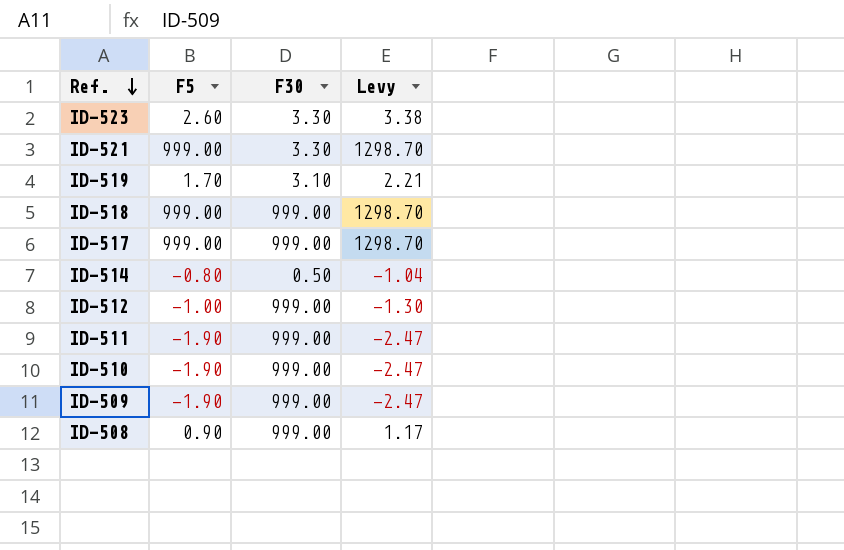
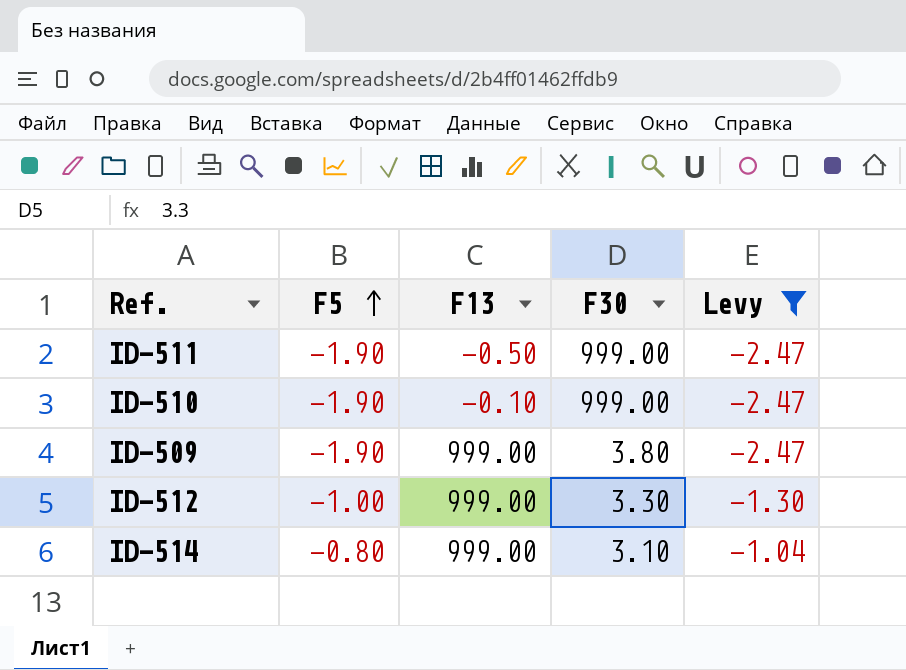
filter: none -> Levy <= -1.04
row order: Ref. descending -> F5 ascending
column F13 | position: none -> 3
ID-509 | F30: 999.00 -> 3.80
ID-512 | F30: 999.00 -> 3.30
ID-514 | F30: 0.50 -> 3.10

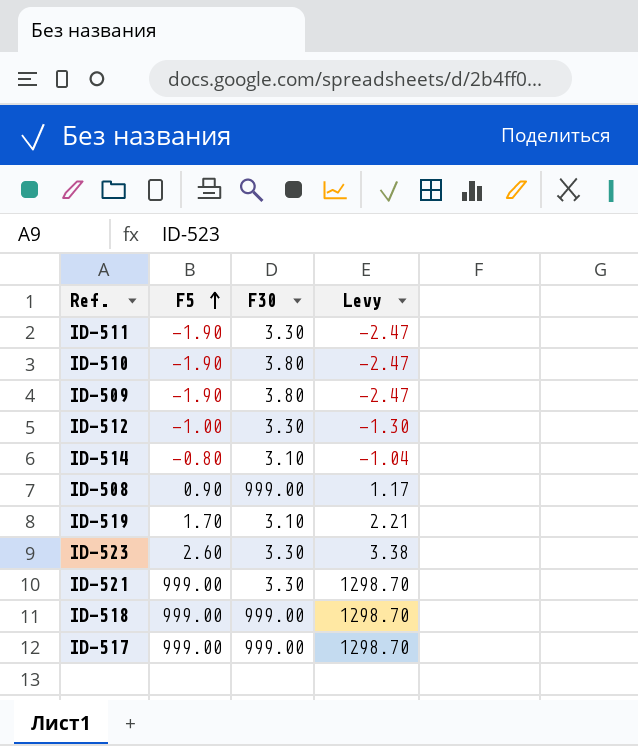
filter: Levy <= -1.04 -> none
column F13 | position: 3 -> none
ID-511 | F30: 999.00 -> 3.30
ID-510 | F30: 999.00 -> 3.80

